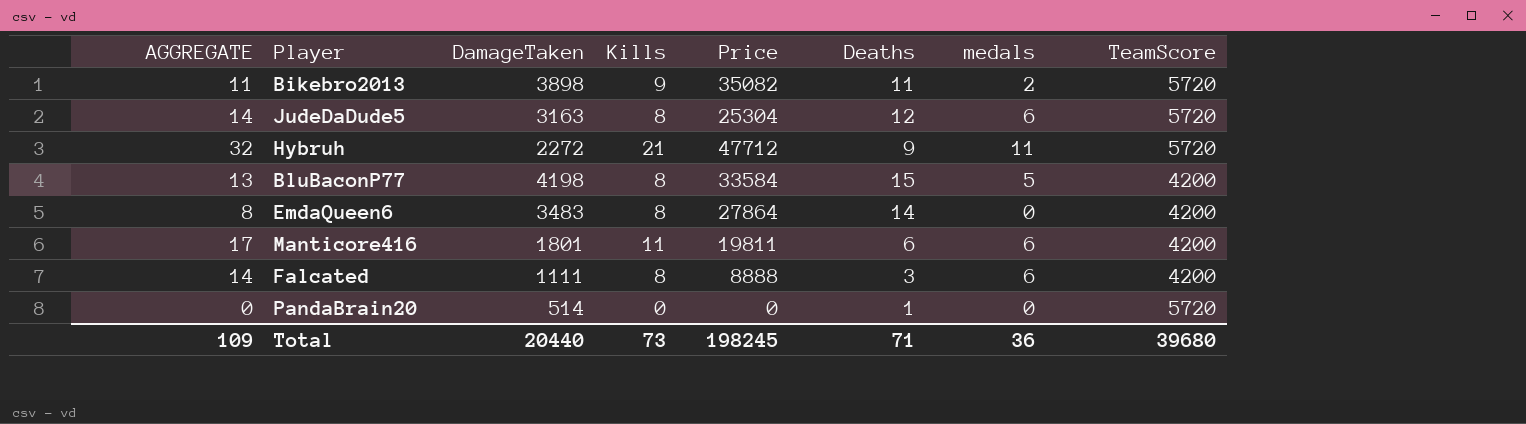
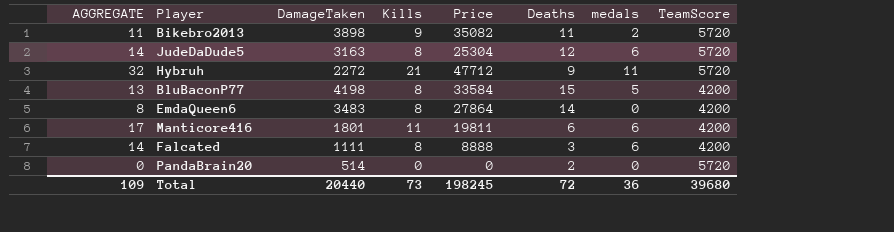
PandaBrain20 | Deaths: 1 -> 2
Total | Deaths: 71 -> 72

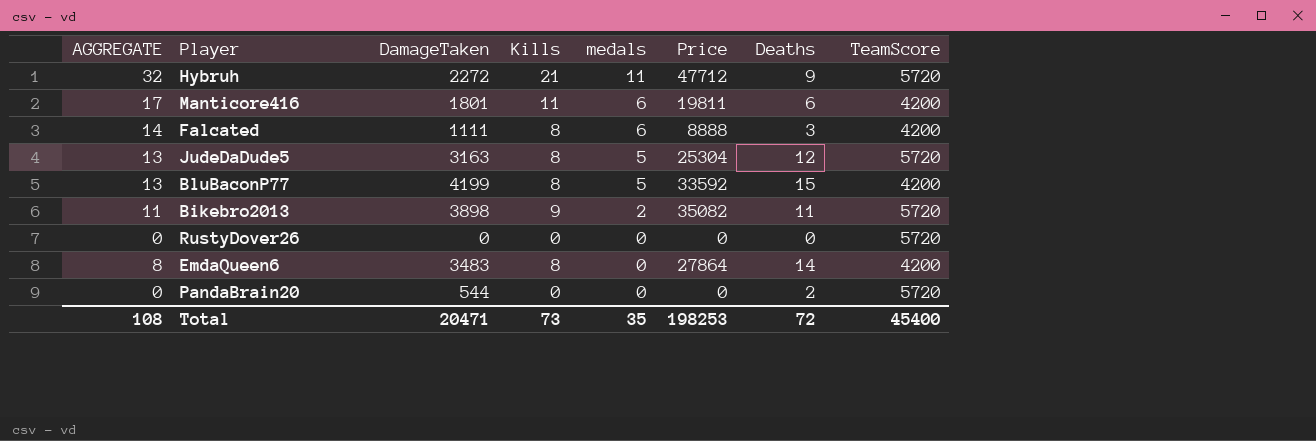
row order: none -> medals descending
column medals | position: 7 -> 5
JudeDaDude5 | AGGREGATE: 14 -> 13
JudeDaDude5 | medals: 6 -> 5
BluBaconP77 | DamageTaken: 4198 -> 4199
BluBaconP77 | Price: 33584 -> 33592
row RustyDover26: none -> 0 | 0 | 0 | 0 | 0 | 0 | 5720
PandaBrain20 | DamageTaken: 514 -> 544
Total | AGGREGATE: 109 -> 108
Total | DamageTaken: 20440 -> 20471
Total | medals: 36 -> 35
Total | Price: 198245 -> 198253
Total | TeamScore: 39680 -> 45400

